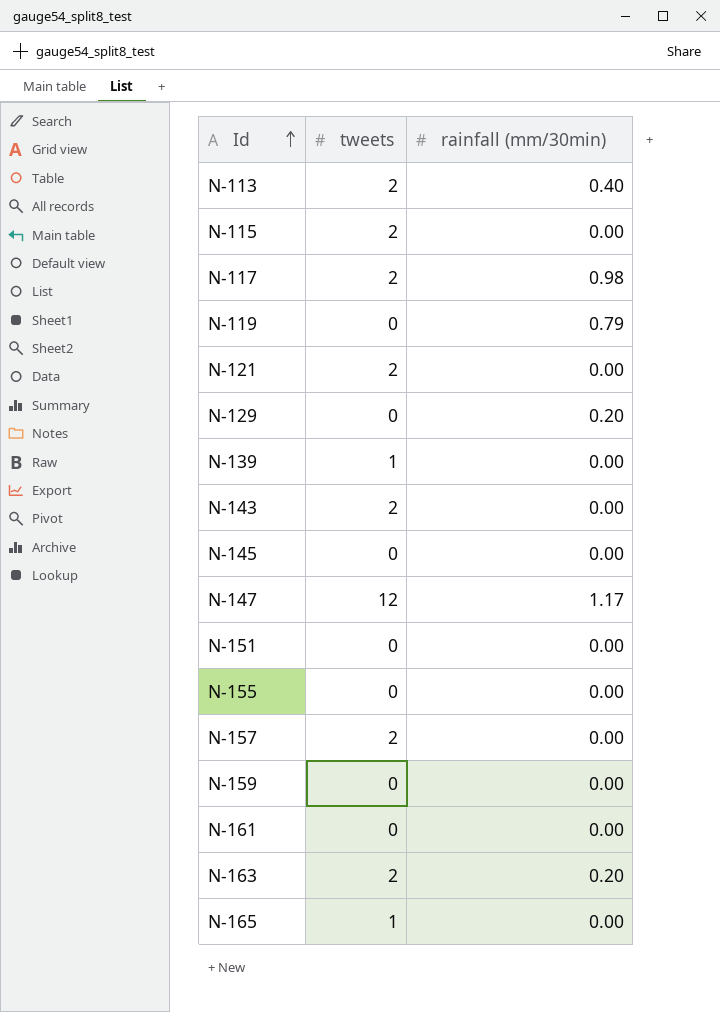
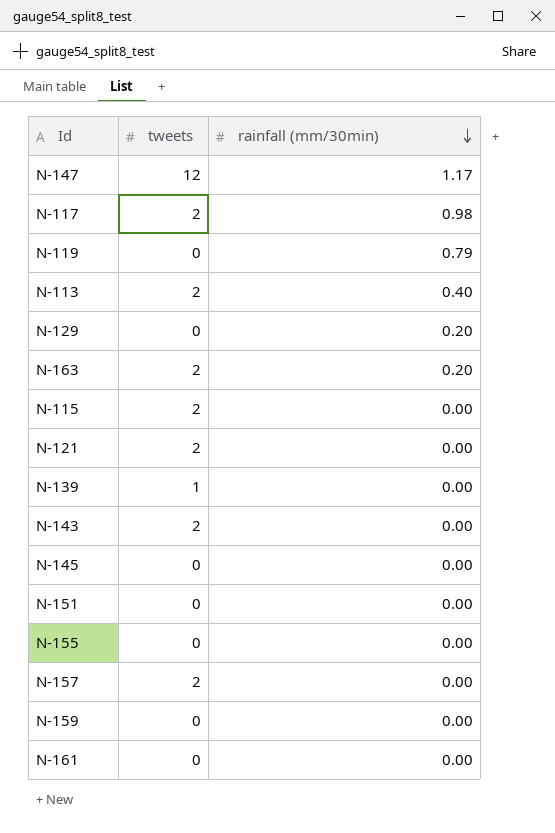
row order: Id ascending -> rainfall (mm/30min) descending
row N-165: 1 | 0.00 -> none

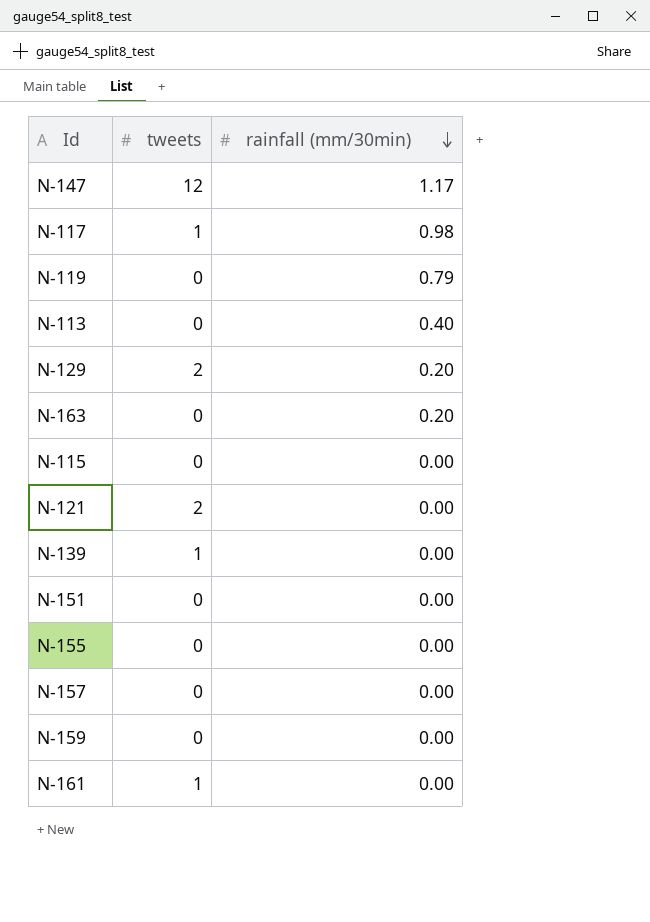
row N-143: 2 | 0.00 -> none
row N-145: 0 | 0.00 -> none
N-117 | tweets: 2 -> 1
N-113 | tweets: 2 -> 0
N-129 | tweets: 0 -> 2
N-163 | tweets: 2 -> 0
N-115 | tweets: 2 -> 0
N-157 | tweets: 2 -> 0
N-161 | tweets: 0 -> 1

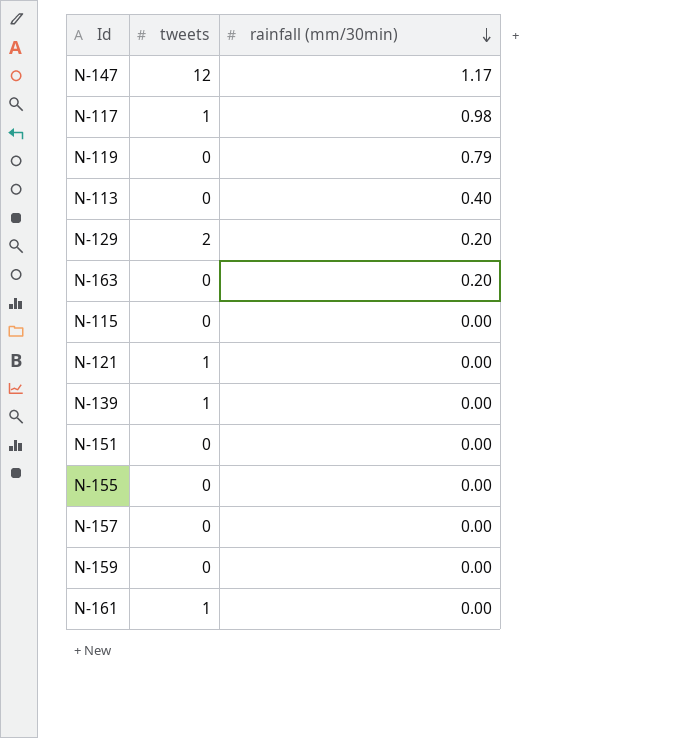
N-121 | tweets: 2 -> 1

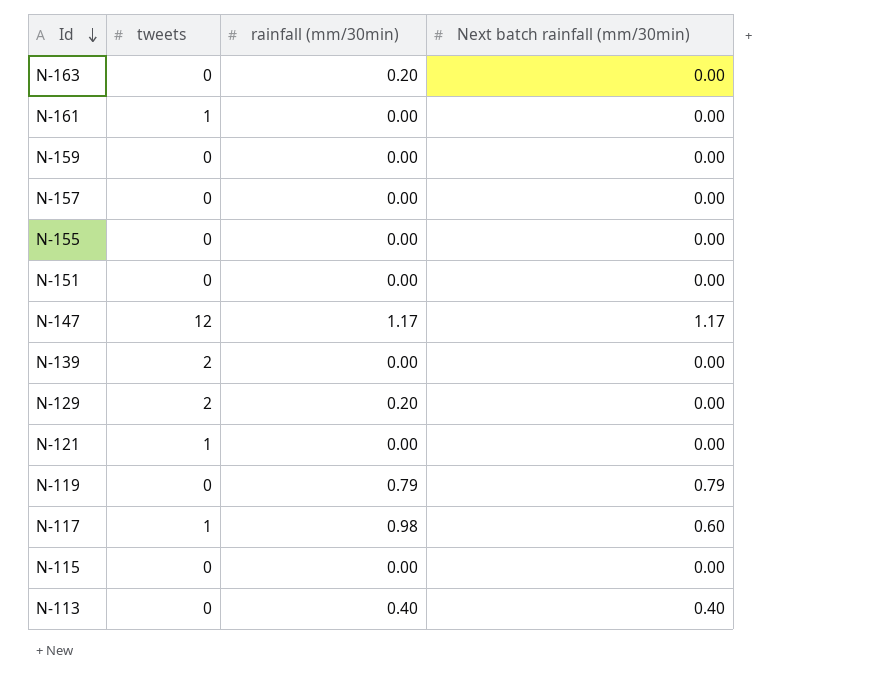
row order: rainfall (mm/30min) descending -> Id descending
column Next batch rainfall (mm/30min) | position: none -> 4
N-139 | tweets: 1 -> 2

